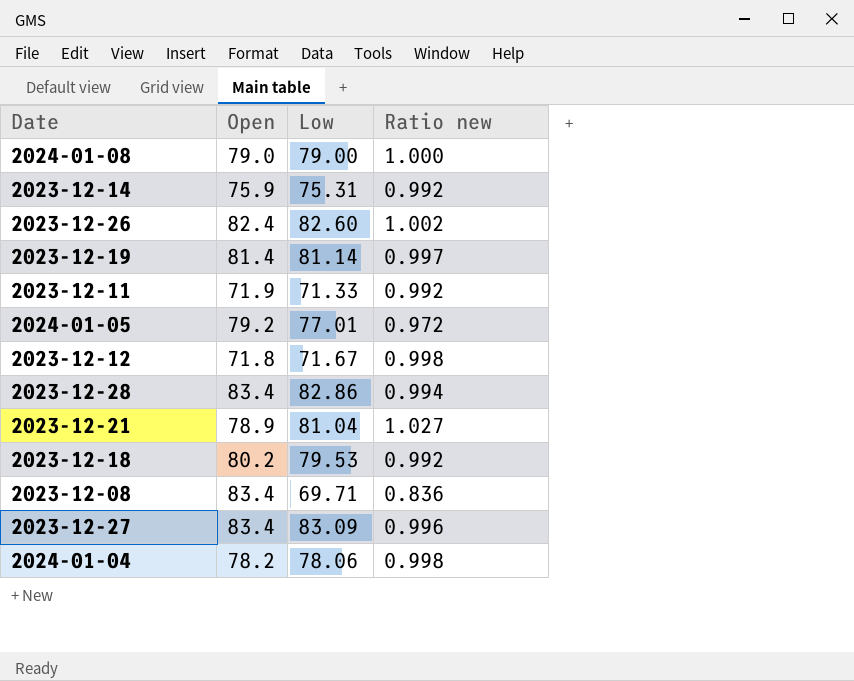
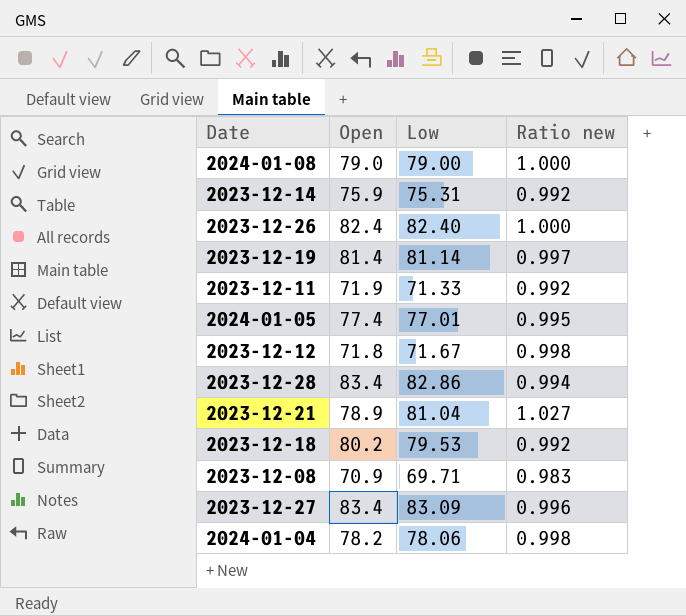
2023-12-26 | Low: 82.60 -> 82.40
2023-12-26 | Ratio new: 1.002 -> 1.000
2024-01-05 | Open: 79.2 -> 77.4
2024-01-05 | Ratio new: 0.972 -> 0.995
2023-12-08 | Open: 83.4 -> 70.9
2023-12-08 | Ratio new: 0.836 -> 0.983

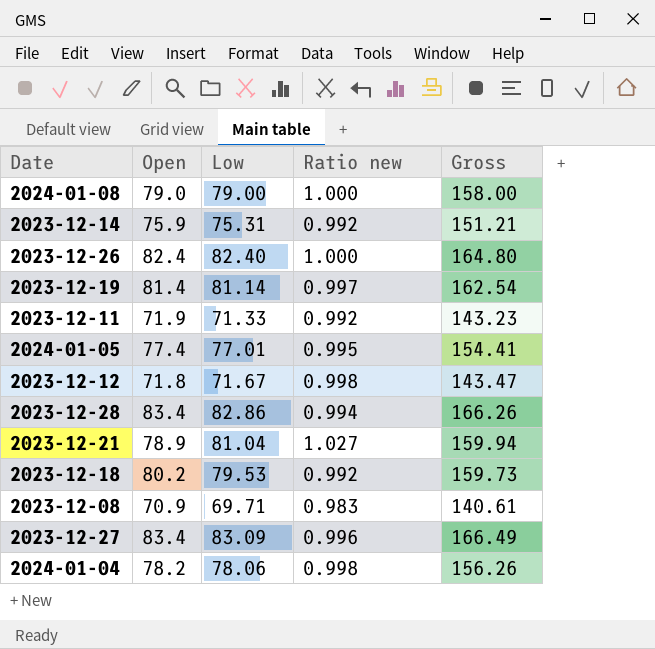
column Gross | formula: none -> [Open] + [Low]

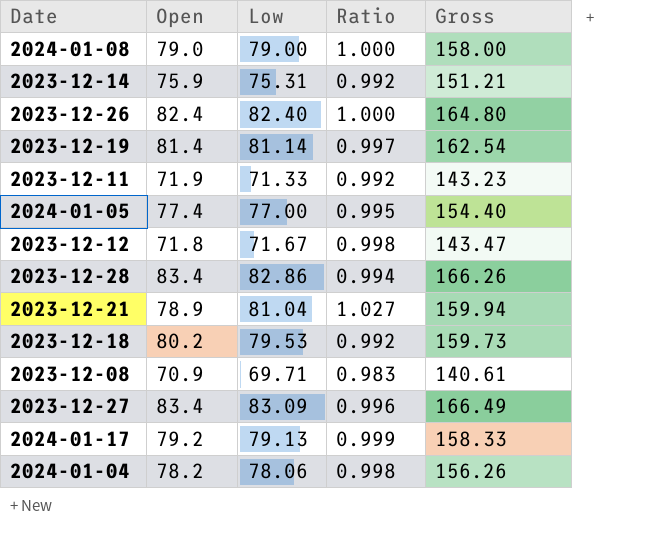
column name: Ratio new -> Ratio
2024-01-05 | Low: 77.01 -> 77.00
2024-01-05 | Gross: 154.41 -> 154.40
row 2024-01-17: none -> 79.2 | 79.13 | 0.999 | 158.33

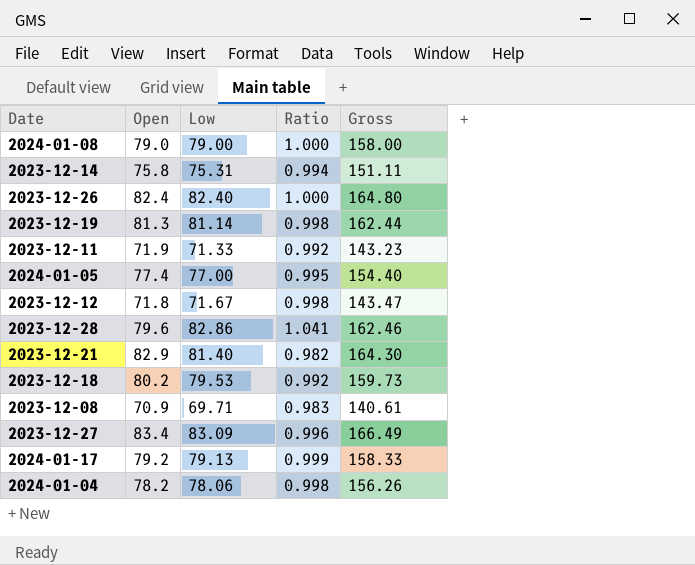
2023-12-14 | Open: 75.9 -> 75.8
2023-12-14 | Ratio: 0.992 -> 0.994
2023-12-14 | Gross: 151.21 -> 151.11
2023-12-19 | Open: 81.4 -> 81.3
2023-12-19 | Ratio: 0.997 -> 0.998
2023-12-19 | Gross: 162.54 -> 162.44
2023-12-28 | Open: 83.4 -> 79.6
2023-12-28 | Ratio: 0.994 -> 1.041
2023-12-28 | Gross: 166.26 -> 162.46
2023-12-21 | Open: 78.9 -> 82.9
2023-12-21 | Low: 81.04 -> 81.40
2023-12-21 | Ratio: 1.027 -> 0.982
2023-12-21 | Gross: 159.94 -> 164.30

